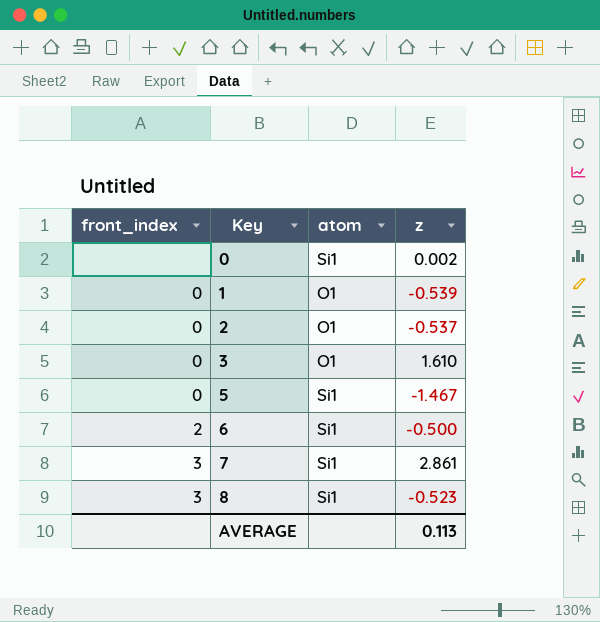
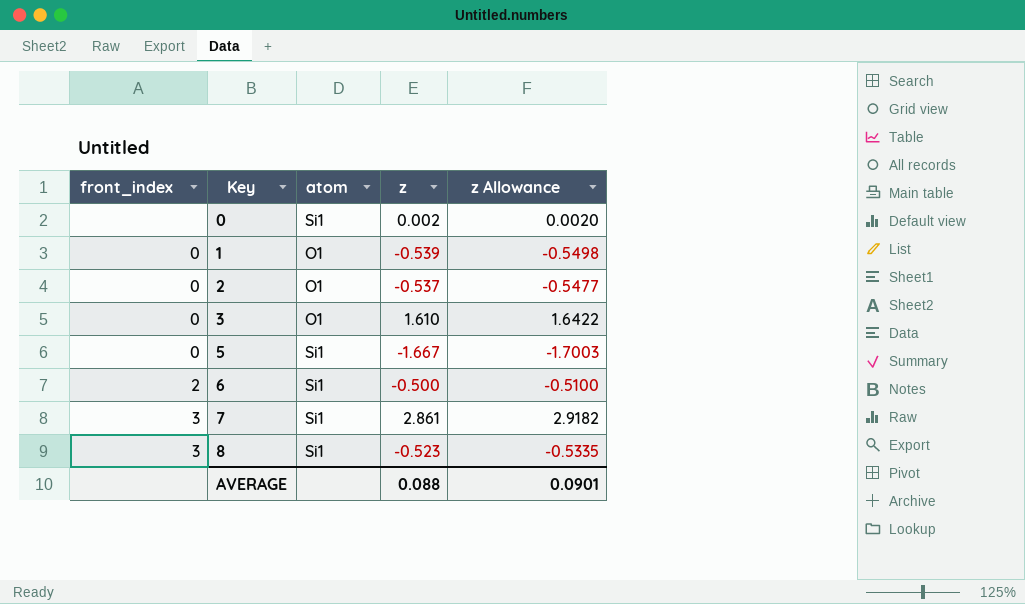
column z Allowance | formula: none -> [z] * 1.02
5 | z: -1.467 -> -1.667
AVERAGE | z: 0.113 -> 0.088

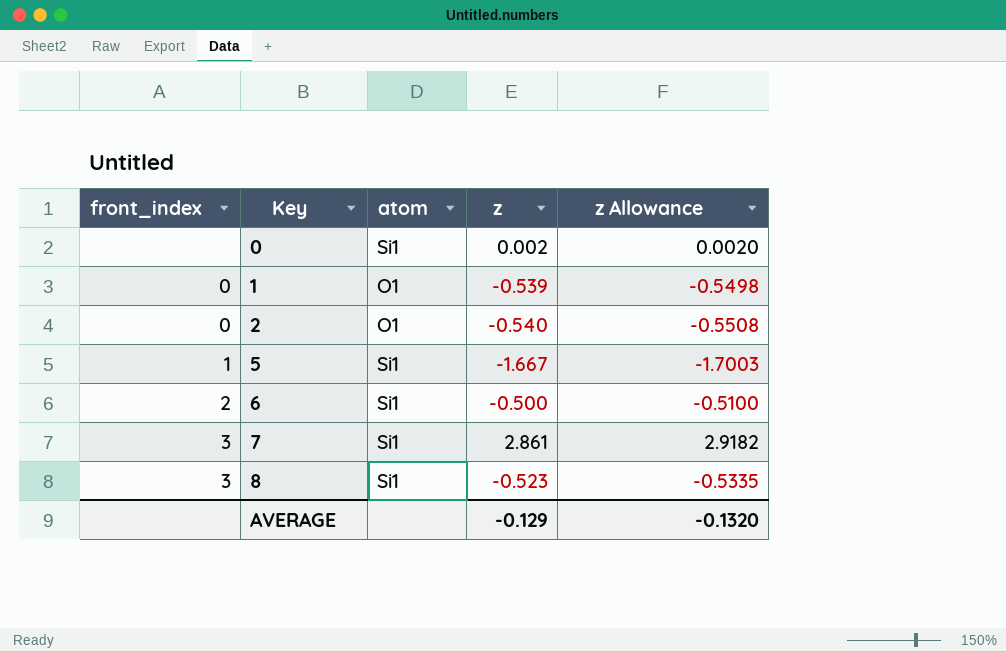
row 3: 0 | O1 | 1.610 | 1.6422 -> none
2 | z: -0.537 -> -0.540
2 | z Allowance: -0.5477 -> -0.5508
5 | front_index: 0 -> 1
AVERAGE | z: 0.088 -> -0.129
AVERAGE | z Allowance: 0.0901 -> -0.1320

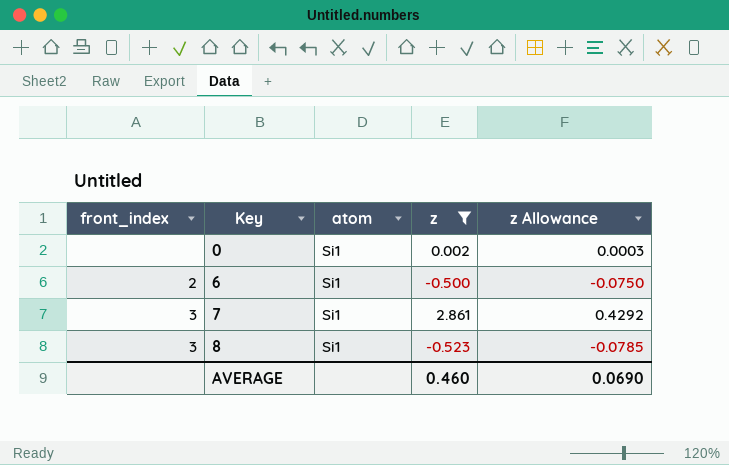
filter: none -> z >= -0.523
column z Allowance | formula: [z] * 1.02 -> [z] * 0.15
AVERAGE | z: -0.129 -> 0.460
AVERAGE | z Allowance: -0.1320 -> 0.0690

